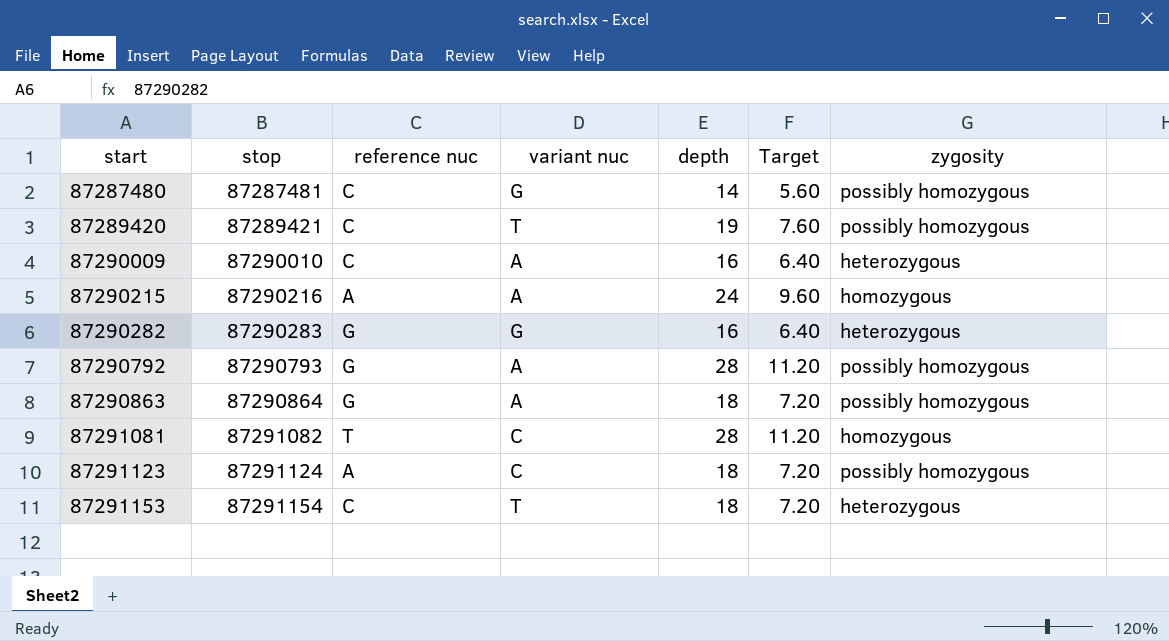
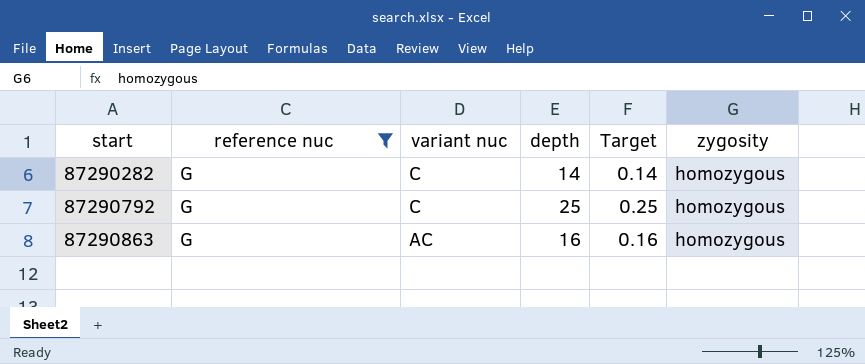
filter: none -> reference nuc = G
column stop | position: 2 -> none
column Target | formula: [depth] * 0.4 -> [depth] * 0.01
87290282 | variant nuc: G -> C
87290282 | depth: 16 -> 14
87290282 | zygosity: heterozygous -> homozygous
87290792 | variant nuc: A -> C
87290792 | depth: 28 -> 25
87290792 | zygosity: possibly homozygous -> homozygous
87290863 | variant nuc: A -> AC
87290863 | depth: 18 -> 16
87290863 | zygosity: possibly homozygous -> homozygous

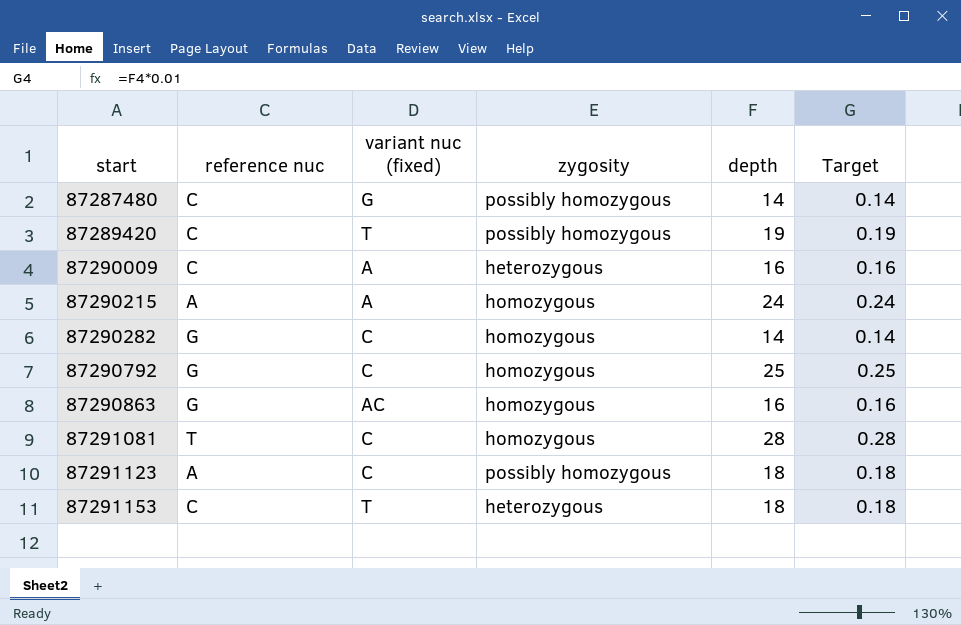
filter: reference nuc = G -> none
column name: variant nuc -> variant nuc (fixed)
column zygosity | position: 6 -> 4

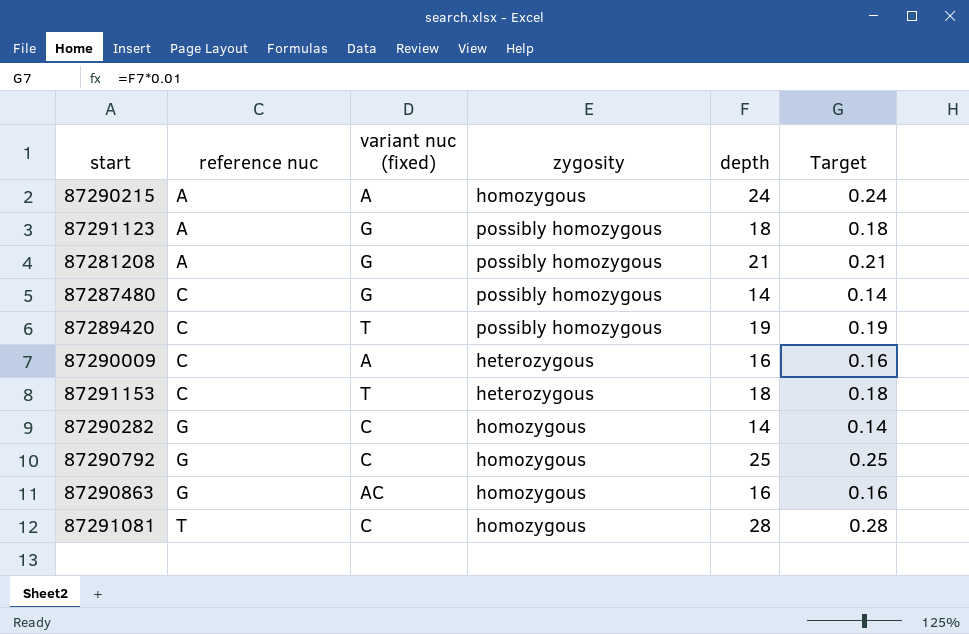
row order: start ascending -> reference nuc ascending
87291123 | variant nuc (fixed): C -> G
row 87281208: none -> A | G | possibly homozygous | 21 | 0.21

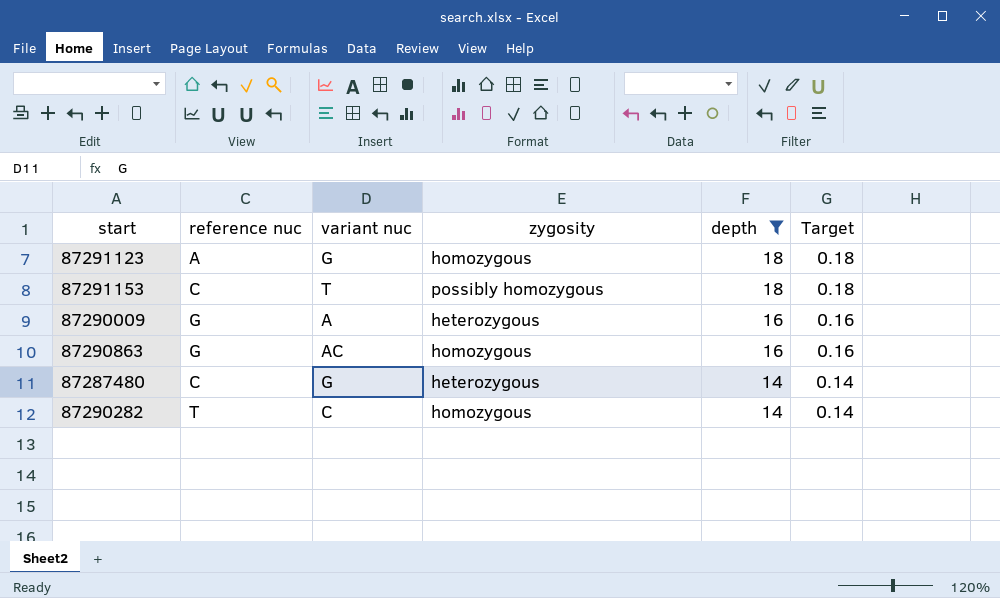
filter: none -> depth <= 18
row order: reference nuc ascending -> depth descending
column name: variant nuc (fixed) -> variant nuc
87291123 | zygosity: possibly homozygous -> homozygous
87291153 | zygosity: heterozygous -> possibly homozygous
87290009 | reference nuc: C -> G
87287480 | zygosity: possibly homozygous -> heterozygous
87290282 | reference nuc: G -> T

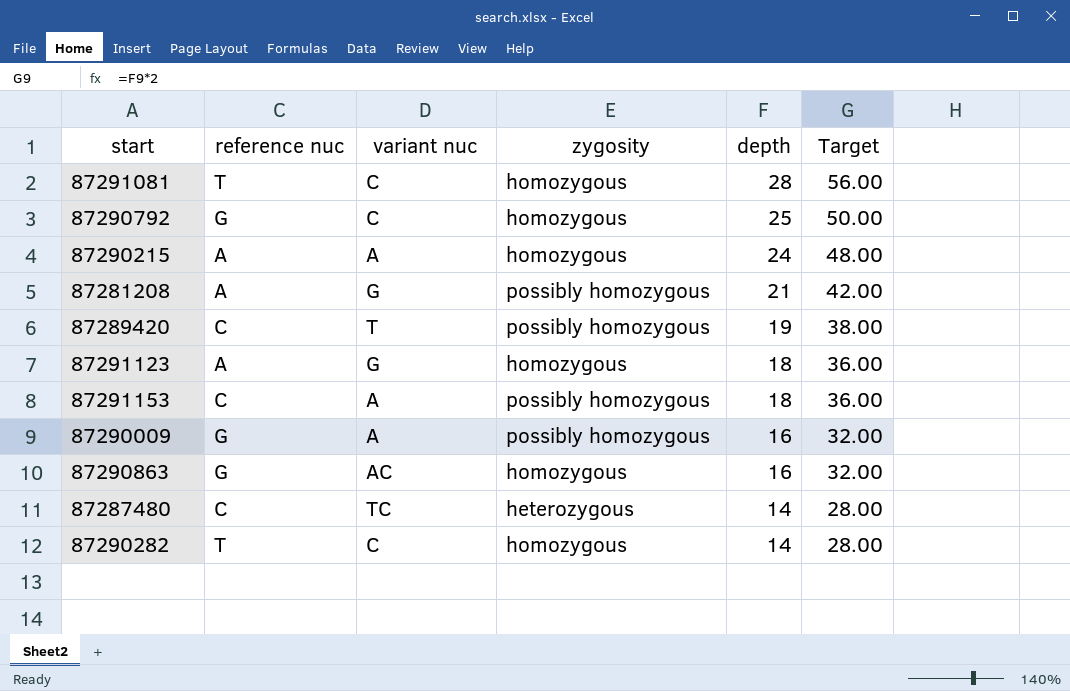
filter: depth <= 18 -> none
column Target | formula: [depth] * 0.01 -> [depth] * 2
87291153 | variant nuc: T -> A
87290009 | zygosity: heterozygous -> possibly homozygous
87287480 | variant nuc: G -> TC

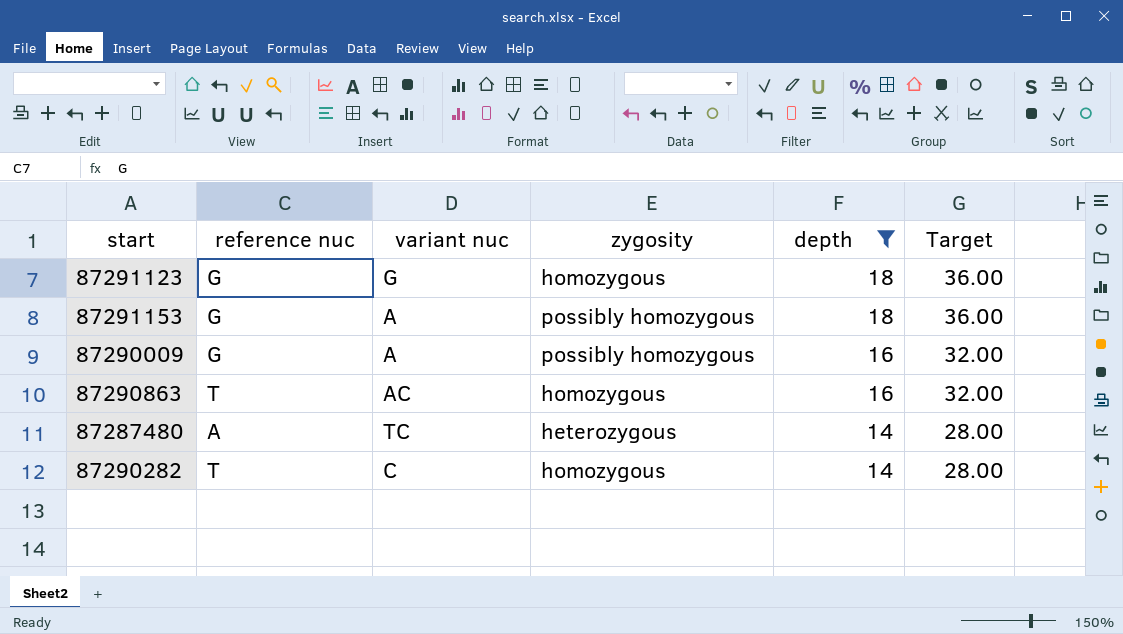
filter: none -> depth <= 18
87291123 | reference nuc: A -> G
87291153 | reference nuc: C -> G
87290863 | reference nuc: G -> T
87287480 | reference nuc: C -> A

